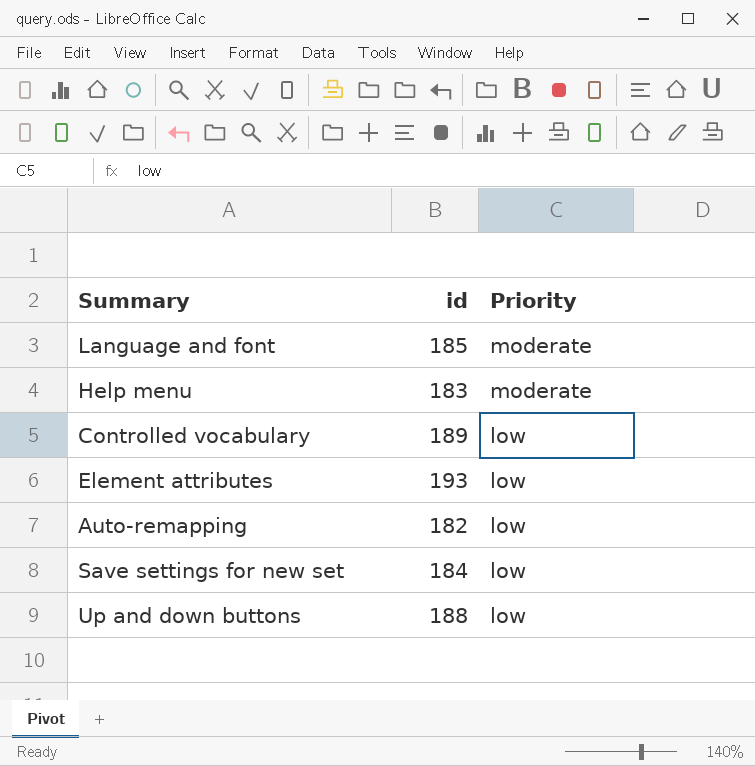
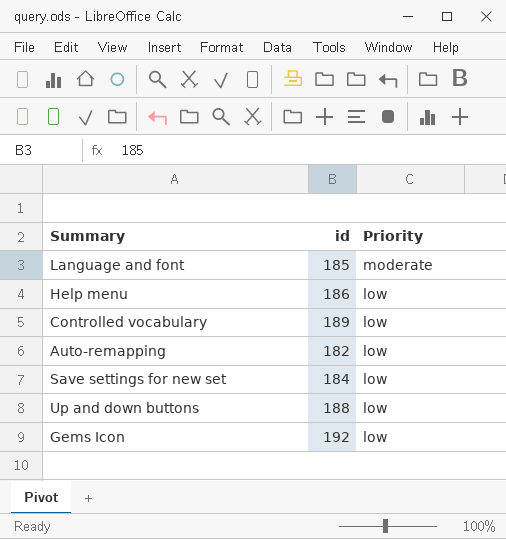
row Element attributes: 193 | low -> none
Help menu | id: 183 -> 186
Help menu | Priority: moderate -> low
row Gems Icon: none -> 192 | low

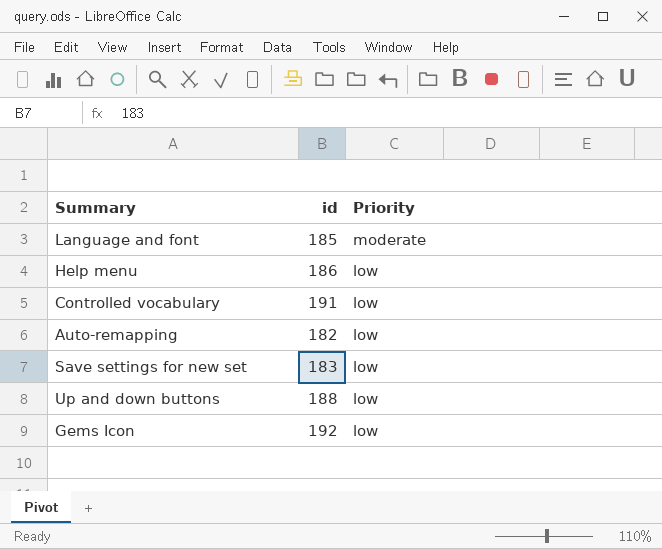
Controlled vocabulary | id: 189 -> 191
Save settings for new set | id: 184 -> 183

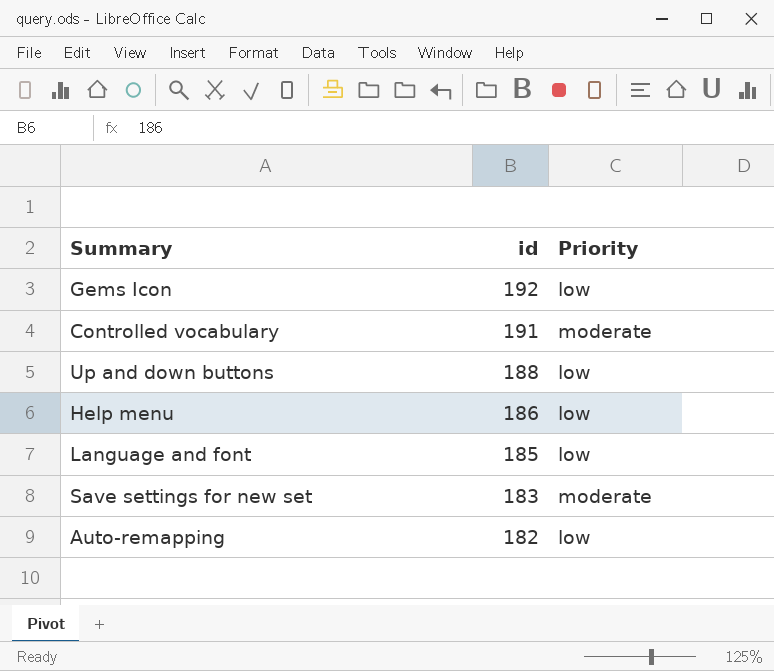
row order: Priority descending -> id descending
Controlled vocabulary | Priority: low -> moderate
Language and font | Priority: moderate -> low
Save settings for new set | Priority: low -> moderate

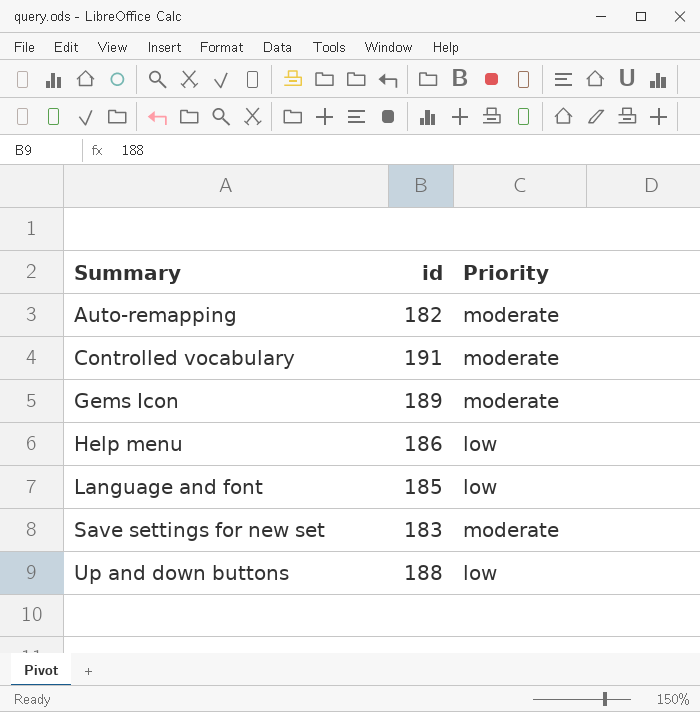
row order: id descending -> Summary ascending
Auto-remapping | Priority: low -> moderate
Gems Icon | id: 192 -> 189
Gems Icon | Priority: low -> moderate

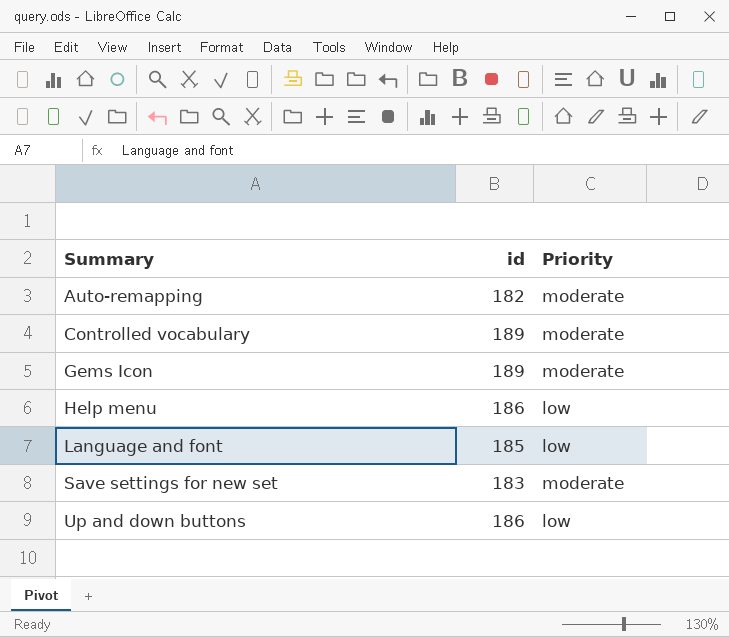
Controlled vocabulary | id: 191 -> 189
Up and down buttons | id: 188 -> 186

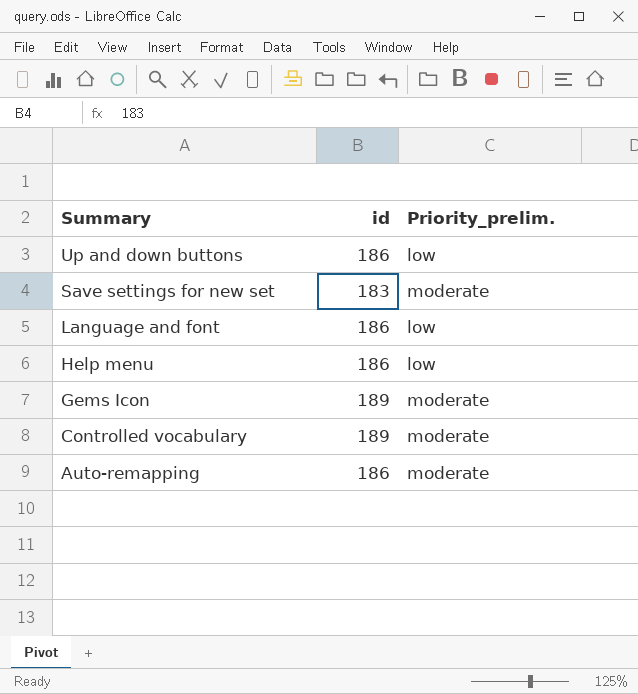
row order: Summary ascending -> Summary descending
column name: Priority -> Priority_prelim.
Language and font | id: 185 -> 186
Auto-remapping | id: 182 -> 186

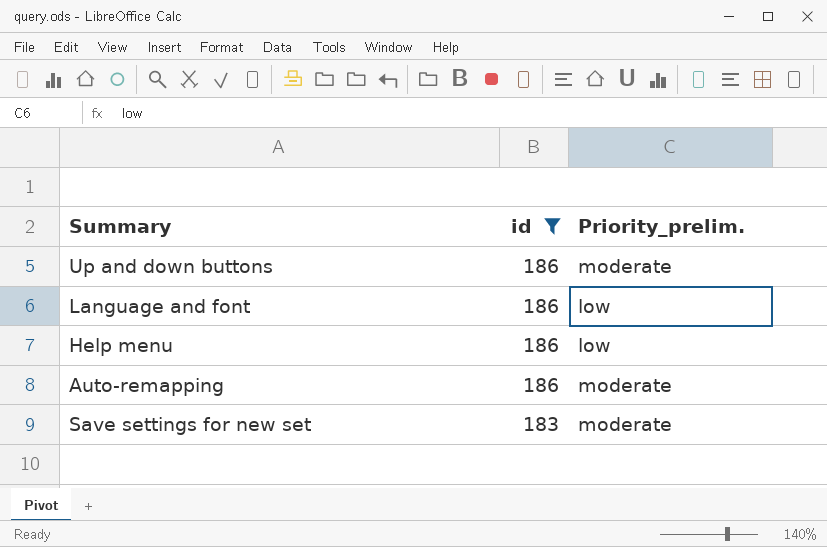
filter: none -> id != 189
row order: Summary descending -> id descending
Up and down buttons | Priority_prelim.: low -> moderate

